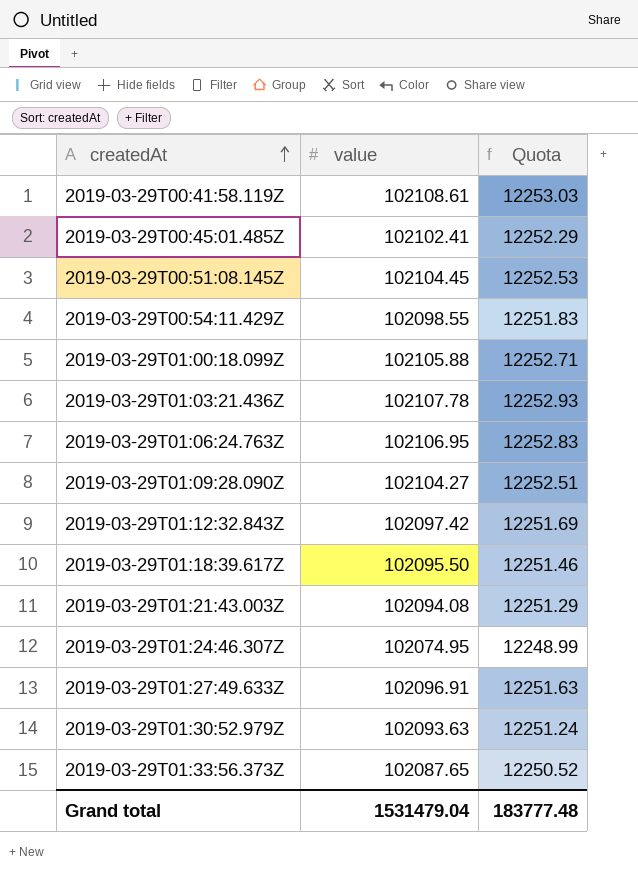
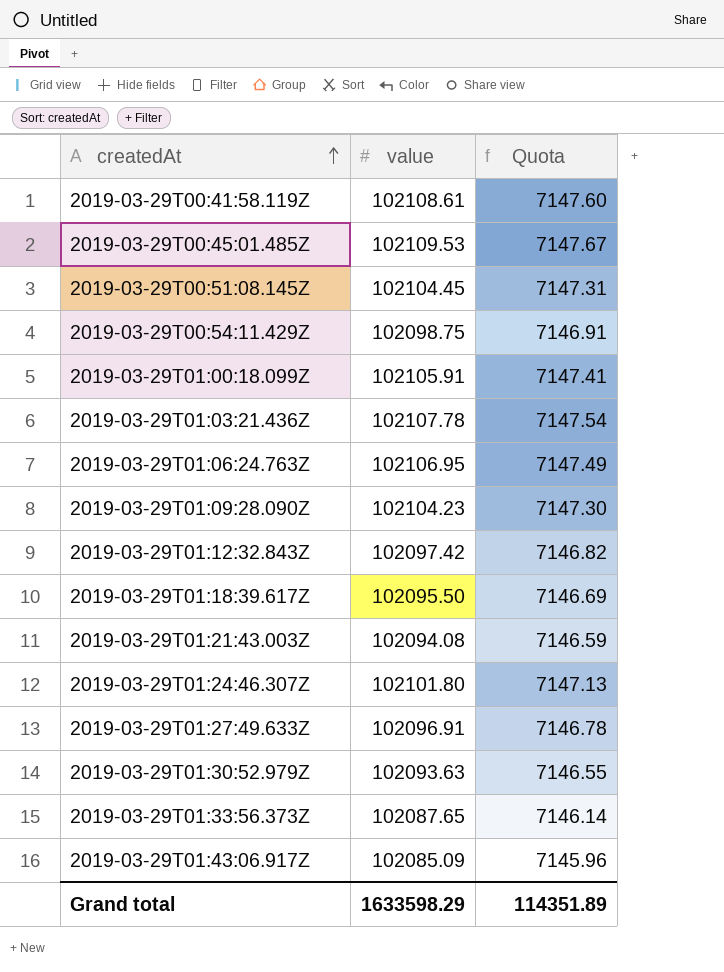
column Quota | formula: [value] * 0.12 -> [value] * 0.07
2019-03-29T00:45:01.485Z | value: 102102.41 -> 102109.53
2019-03-29T00:54:11.429Z | value: 102098.55 -> 102098.75
2019-03-29T01:00:18.099Z | value: 102105.88 -> 102105.91
2019-03-29T01:09:28.090Z | value: 102104.27 -> 102104.23
2019-03-29T01:24:46.307Z | value: 102074.95 -> 102101.80
row 2019-03-29T01:43:06.917Z: none -> 102085.09 | 7145.96
Grand total | value: 1531479.04 -> 1633598.29
Grand total | Quota: 183777.48 -> 114351.89

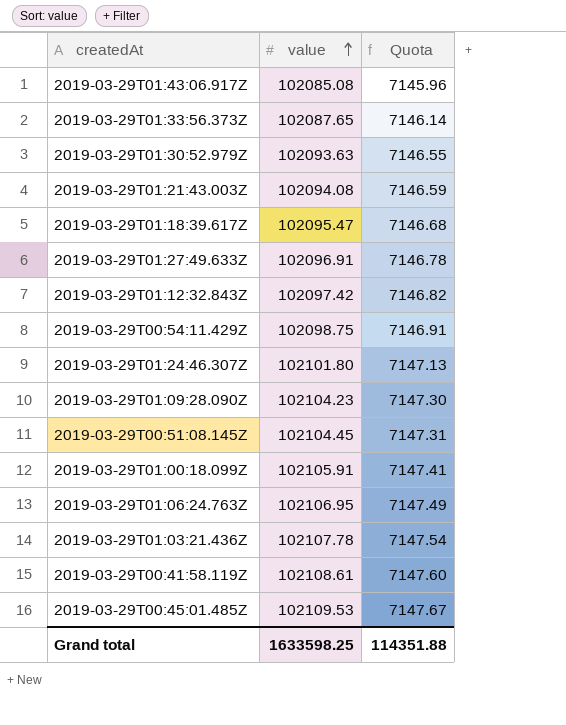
row order: createdAt ascending -> value ascending
2019-03-29T01:43:06.917Z | value: 102085.09 -> 102085.08
2019-03-29T01:18:39.617Z | value: 102095.50 -> 102095.47
2019-03-29T01:18:39.617Z | Quota: 7146.69 -> 7146.68
Grand total | value: 1633598.29 -> 1633598.25
Grand total | Quota: 114351.89 -> 114351.88

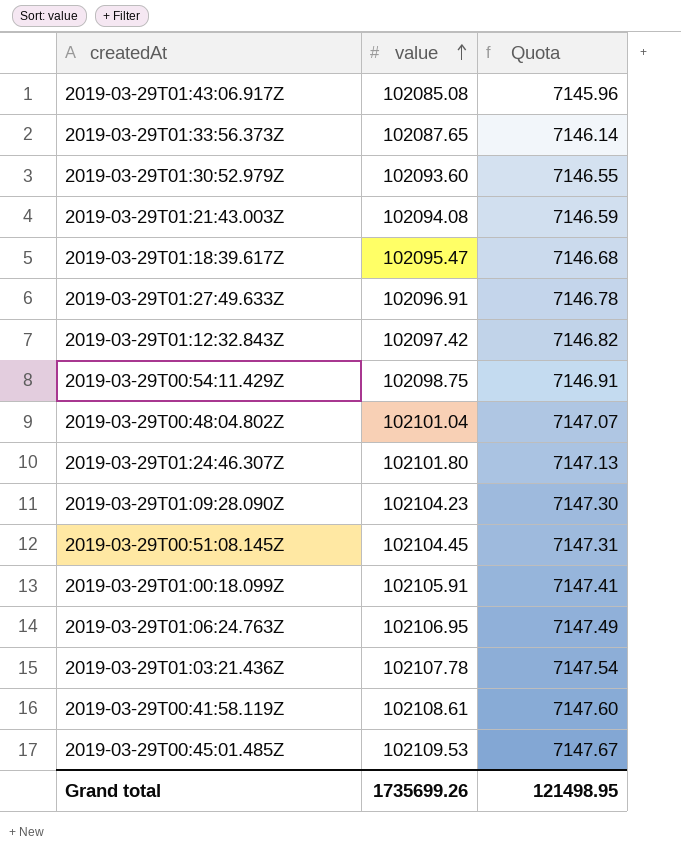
2019-03-29T01:30:52.979Z | value: 102093.63 -> 102093.60
row 2019-03-29T00:48:04.802Z: none -> 102101.04 | 7147.07
Grand total | value: 1633598.25 -> 1735699.26
Grand total | Quota: 114351.88 -> 121498.95

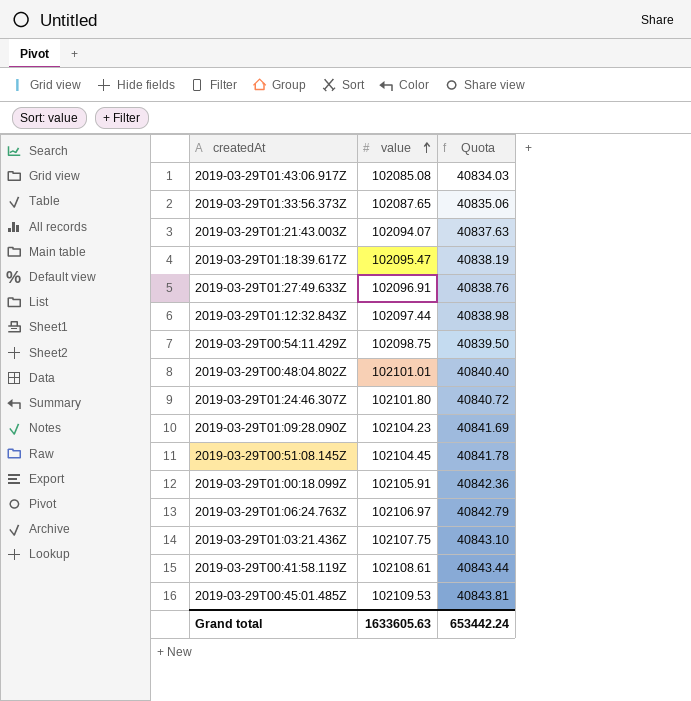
column Quota | formula: [value] * 0.07 -> [value] * 0.4
row 2019-03-29T01:30:52.979Z: 102093.60 | 7146.55 -> none
2019-03-29T01:21:43.003Z | value: 102094.08 -> 102094.07
2019-03-29T01:12:32.843Z | value: 102097.42 -> 102097.44
2019-03-29T00:48:04.802Z | value: 102101.04 -> 102101.01
2019-03-29T01:06:24.763Z | value: 102106.95 -> 102106.97
2019-03-29T01:03:21.436Z | value: 102107.78 -> 102107.75
Grand total | value: 1735699.26 -> 1633605.63
Grand total | Quota: 121498.95 -> 653442.24

